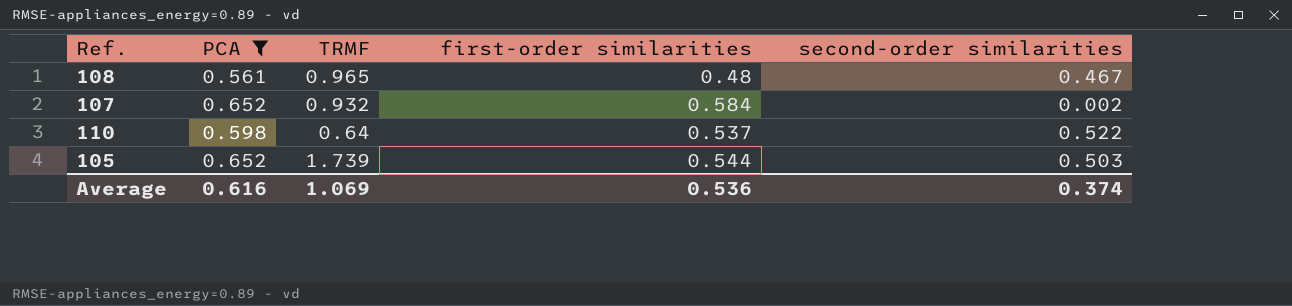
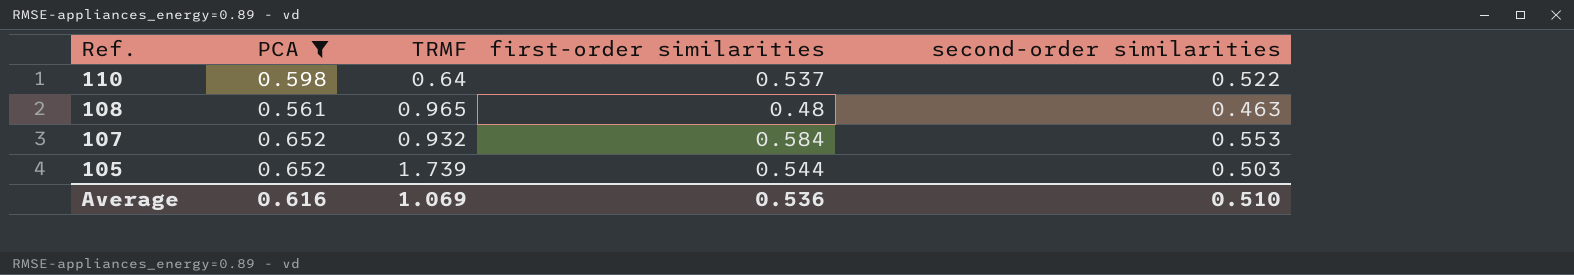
row order: none -> Ref. descending
108 | second-order similarities: 0.467 -> 0.463
107 | second-order similarities: 0.002 -> 0.553
Average | second-order similarities: 0.374 -> 0.510

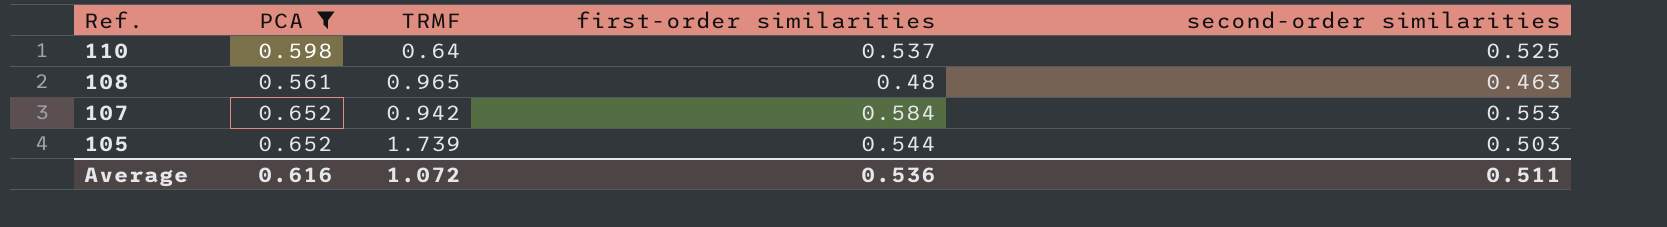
110 | second-order similarities: 0.522 -> 0.525
107 | TRMF: 0.932 -> 0.942
Average | TRMF: 1.069 -> 1.072
Average | second-order similarities: 0.510 -> 0.511

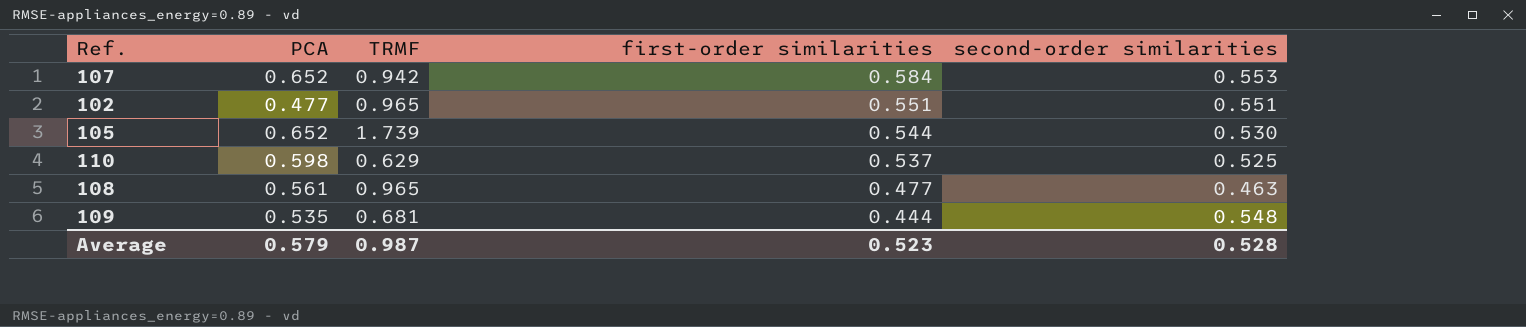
filter: PCA >= 0.561 -> none
row order: Ref. descending -> first-order similarities descending
105 | second-order similarities: 0.503 -> 0.530
110 | TRMF: 0.64 -> 0.629
108 | first-order similarities: 0.48 -> 0.477
Average | PCA: 0.616 -> 0.579
Average | TRMF: 1.072 -> 0.987
Average | first-order similarities: 0.536 -> 0.523
Average | second-order similarities: 0.511 -> 0.528

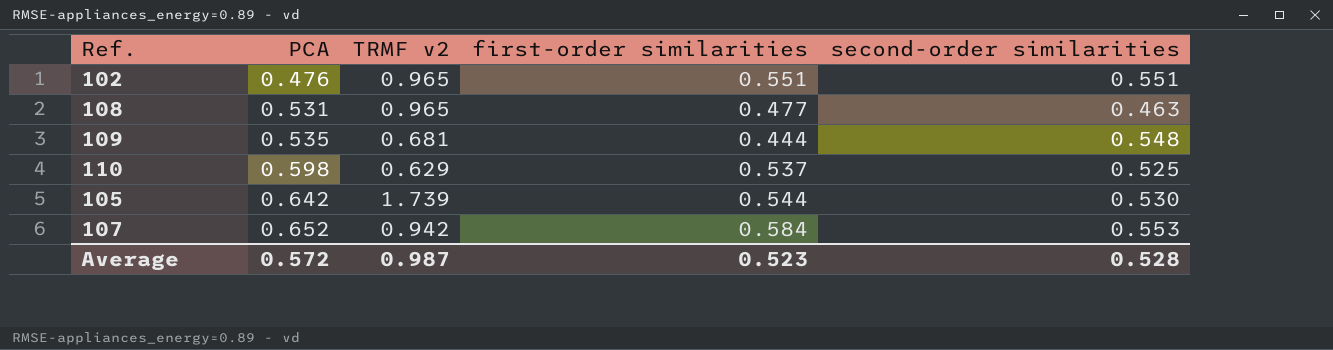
row order: first-order similarities descending -> PCA ascending
column name: TRMF -> TRMF v2
102 | PCA: 0.477 -> 0.476
108 | PCA: 0.561 -> 0.531
105 | PCA: 0.652 -> 0.642
Average | PCA: 0.579 -> 0.572

